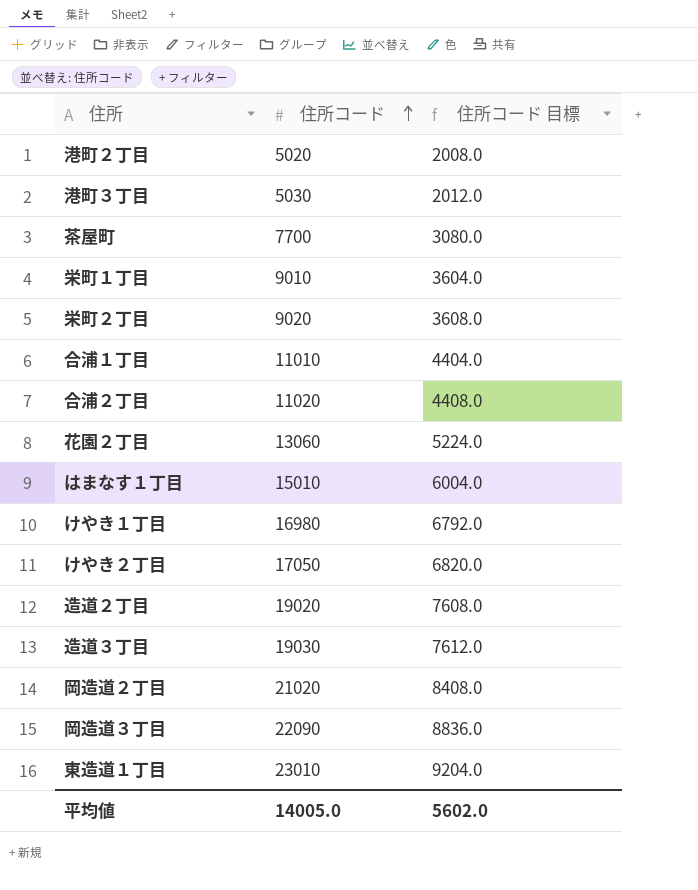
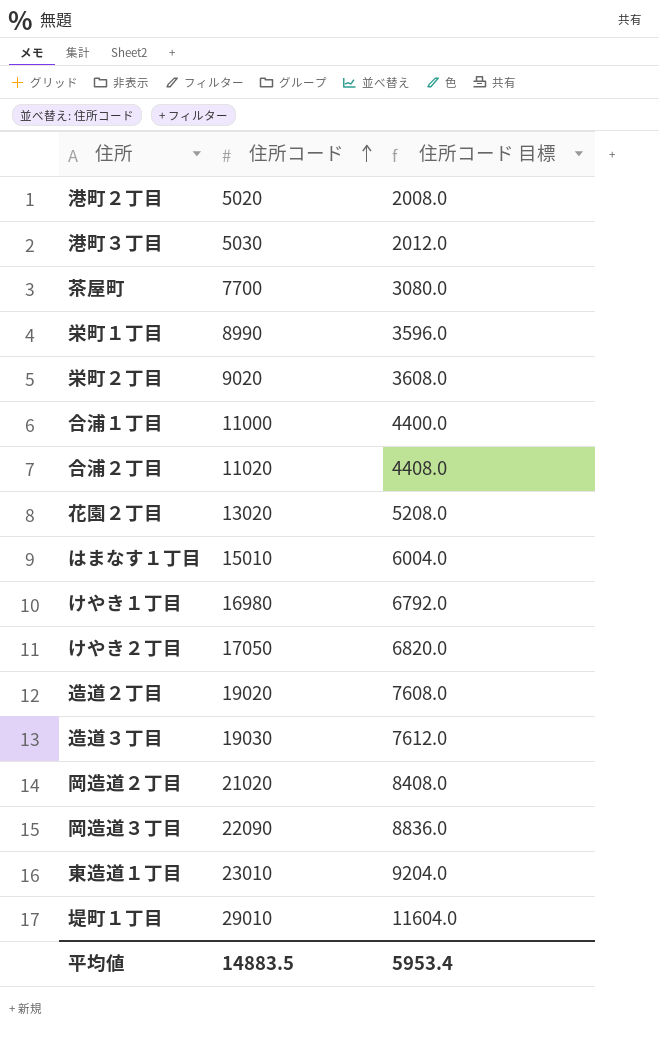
栄町１丁目 | 住所コード: 9010 -> 8990
栄町１丁目 | 住所コード 目標: 3604.0 -> 3596.0
合浦１丁目 | 住所コード: 11010 -> 11000
合浦１丁目 | 住所コード 目標: 4404.0 -> 4400.0
花園２丁目 | 住所コード: 13060 -> 13020
花園２丁目 | 住所コード 目標: 5224.0 -> 5208.0
row 堤町１丁目: none -> 29010 | 11604.0
平均値 | 住所コード: 14005.0 -> 14883.5
平均値 | 住所コード 目標: 5602.0 -> 5953.4

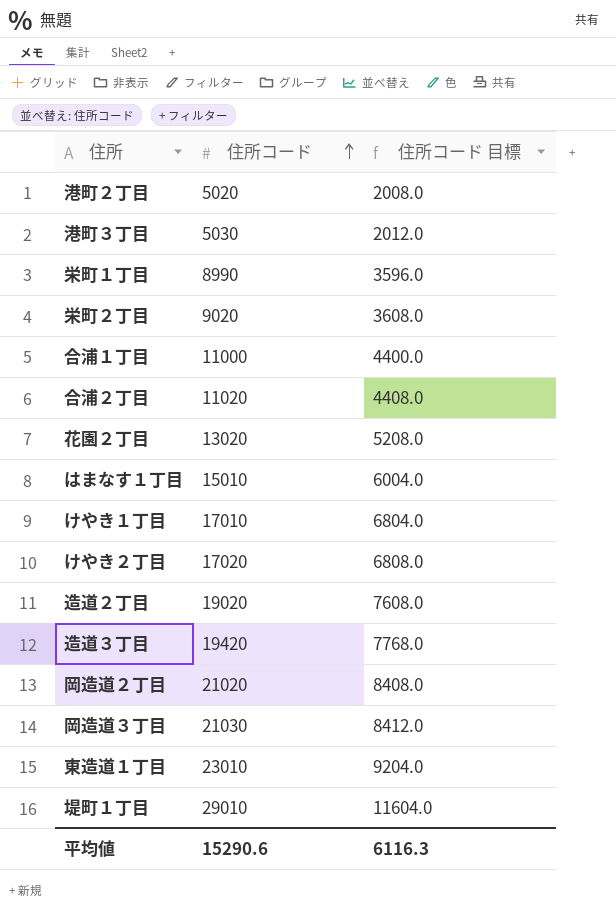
row 茶屋町: 7700 | 3080.0 -> none
けやき１丁目 | 住所コード: 16980 -> 17010
けやき１丁目 | 住所コード 目標: 6792.0 -> 6804.0
けやき２丁目 | 住所コード: 17050 -> 17020
けやき２丁目 | 住所コード 目標: 6820.0 -> 6808.0
造道３丁目 | 住所コード: 19030 -> 19420
造道３丁目 | 住所コード 目標: 7612.0 -> 7768.0
岡造道３丁目 | 住所コード: 22090 -> 21030
岡造道３丁目 | 住所コード 目標: 8836.0 -> 8412.0
平均値 | 住所コード: 14883.5 -> 15290.6
平均値 | 住所コード 目標: 5953.4 -> 6116.3

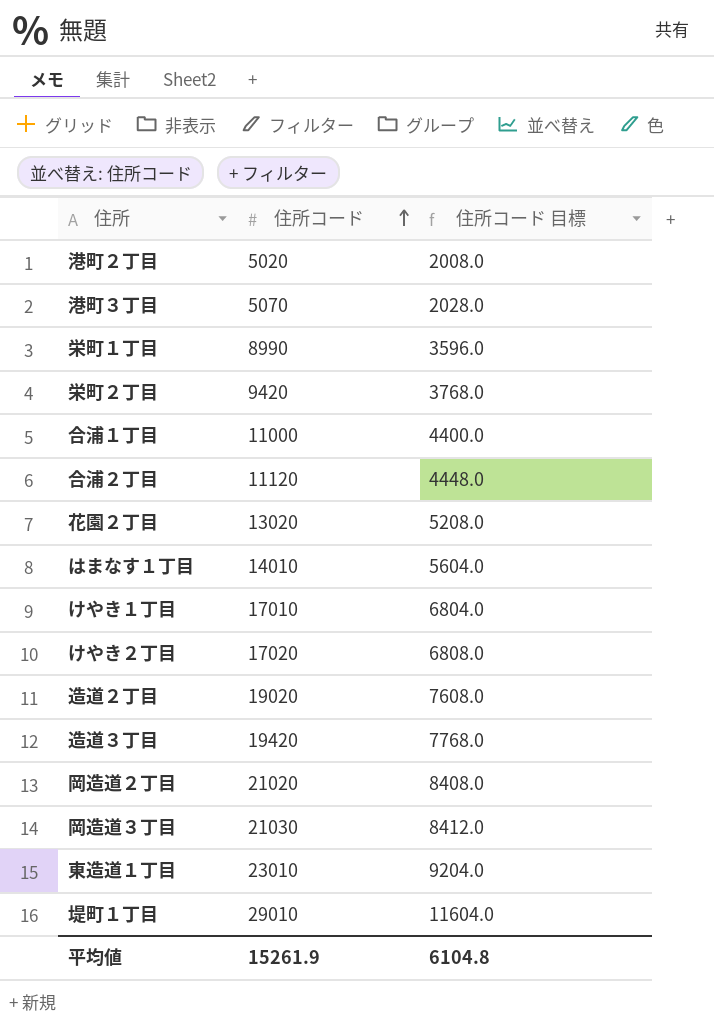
港町３丁目 | 住所コード: 5030 -> 5070
港町３丁目 | 住所コード 目標: 2012.0 -> 2028.0
栄町２丁目 | 住所コード: 9020 -> 9420
栄町２丁目 | 住所コード 目標: 3608.0 -> 3768.0
合浦２丁目 | 住所コード: 11020 -> 11120
合浦２丁目 | 住所コード 目標: 4408.0 -> 4448.0
はまなす１丁目 | 住所コード: 15010 -> 14010
はまなす１丁目 | 住所コード 目標: 6004.0 -> 5604.0
平均値 | 住所コード: 15290.6 -> 15261.9
平均値 | 住所コード 目標: 6116.3 -> 6104.8

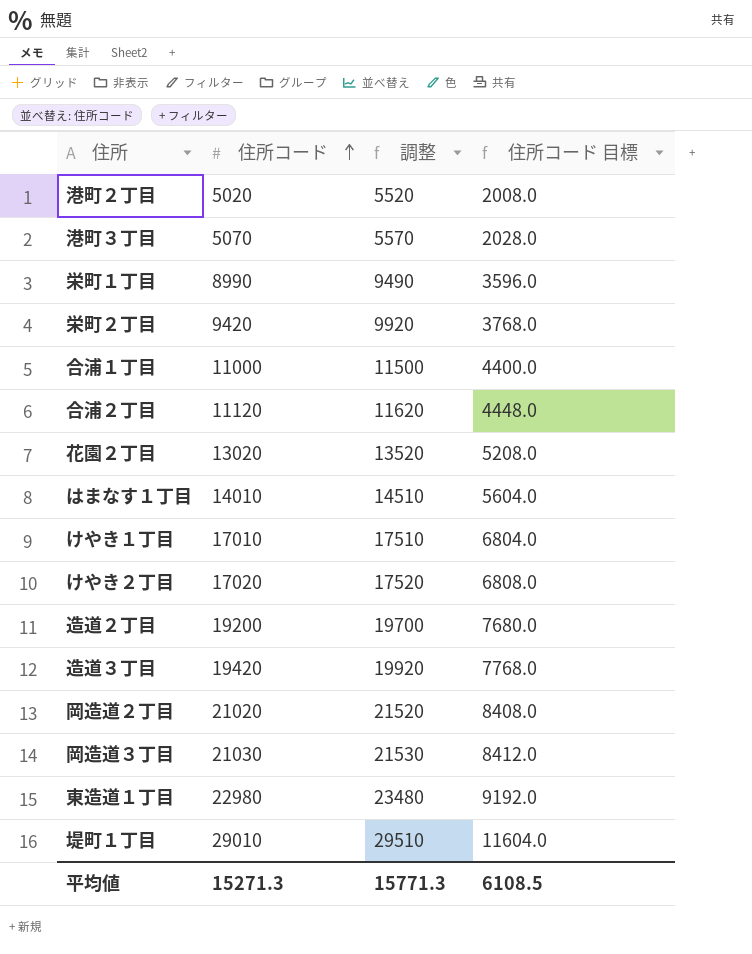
column 調整 | formula: none -> [住所コード] + 500
造道２丁目 | 住所コード: 19020 -> 19200
造道２丁目 | 住所コード 目標: 7608.0 -> 7680.0
東造道１丁目 | 住所コード: 23010 -> 22980
東造道１丁目 | 住所コード 目標: 9204.0 -> 9192.0
平均値 | 住所コード: 15261.9 -> 15271.3
平均値 | 住所コード 目標: 6104.8 -> 6108.5

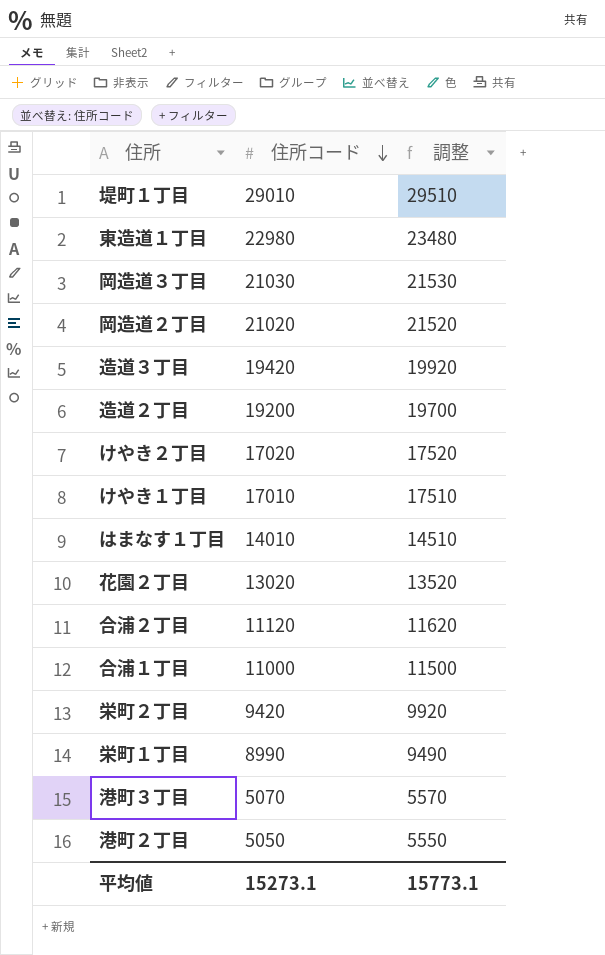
row order: 住所コード ascending -> 住所コード descending
column 住所コード 目標 | formula: [住所コード] * 0.4 -> none
港町２丁目 | 住所コード: 5020 -> 5050
港町２丁目 | 調整: 5520 -> 5550
平均値 | 住所コード: 15271.3 -> 15273.1
平均値 | 調整: 15771.3 -> 15773.1

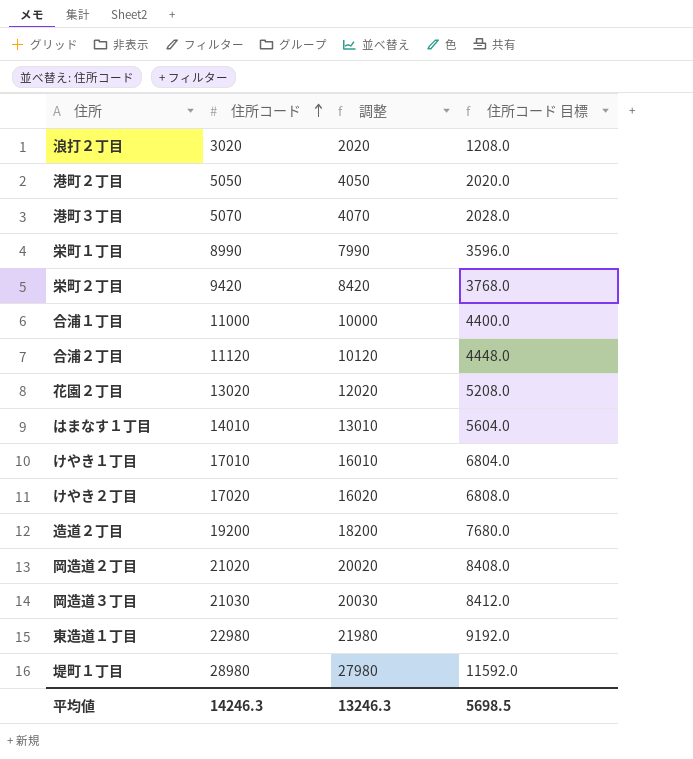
row order: 住所コード descending -> 住所コード ascending
column 調整 | formula: [住所コード] + 500 -> [住所コード] - 1000
column 住所コード 目標 | formula: none -> [住所コード] * 0.4
row 造道３丁目: 19420 | 19920 -> none
row 浪打２丁目: none -> 3020 | 2020 | 1208.0
堤町１丁目 | 住所コード: 29010 -> 28980
平均値 | 住所コード: 15273.1 -> 14246.3
平均値 | 調整: 15773.1 -> 13246.3

